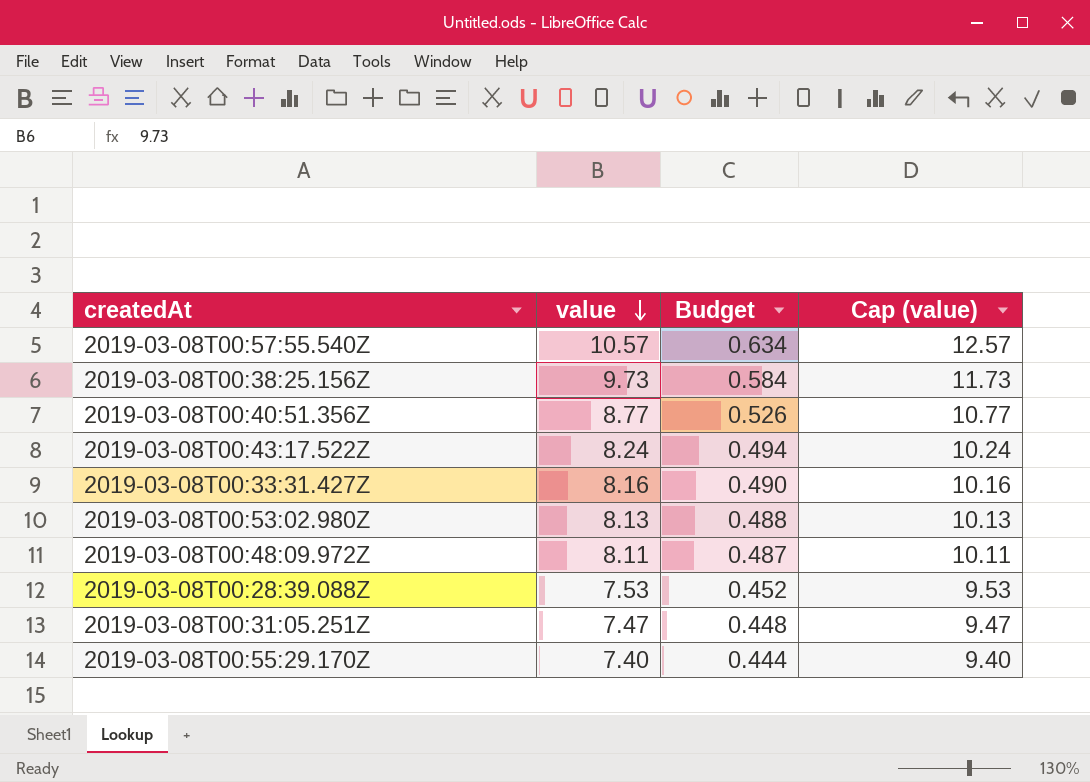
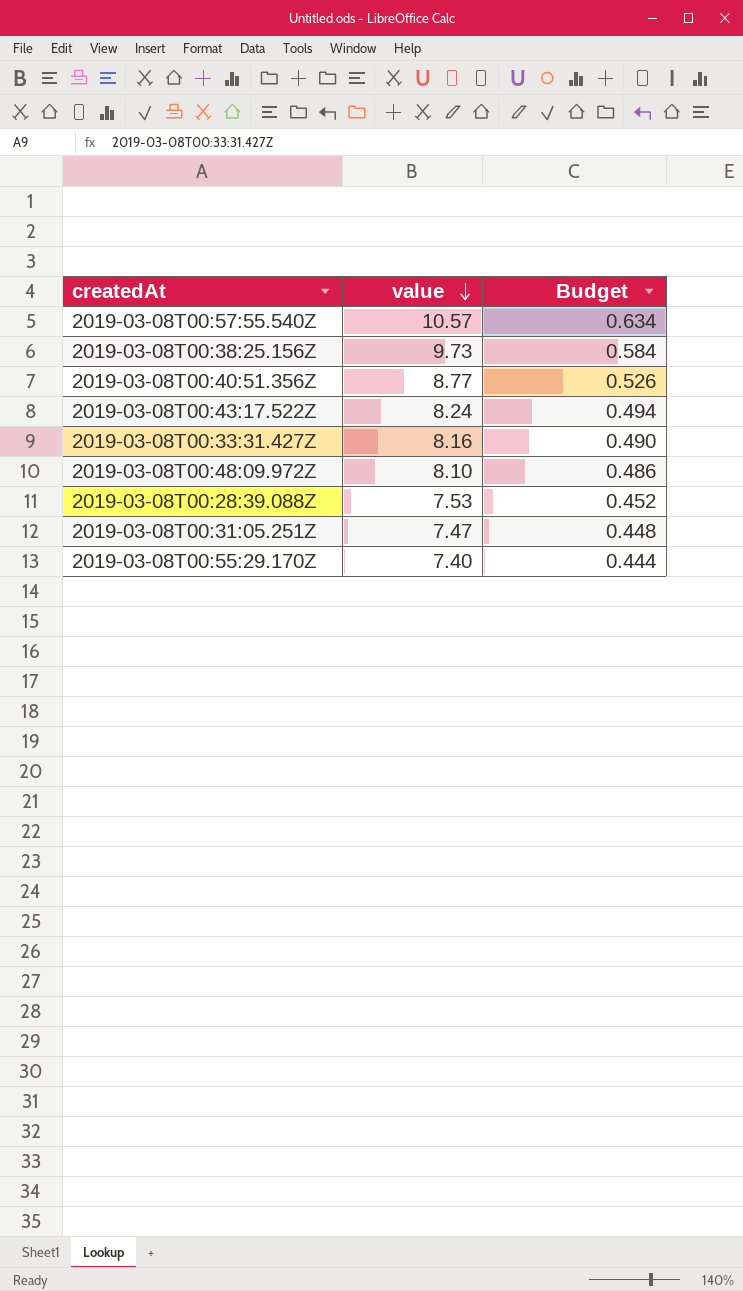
column Cap (value) | formula: [value] + 2 -> none
row 2019-03-08T00:53:02.980Z: 8.13 | 0.488 | 10.13 -> none
2019-03-08T00:48:09.972Z | value: 8.11 -> 8.10
2019-03-08T00:48:09.972Z | Budget: 0.487 -> 0.486

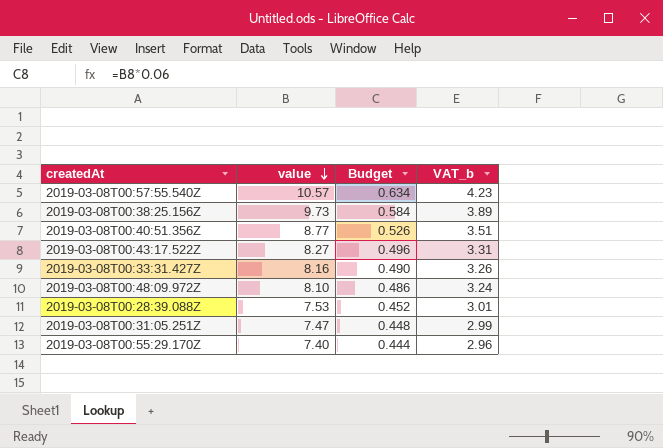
column VAT_b | formula: none -> [value] * 0.4
2019-03-08T00:43:17.522Z | value: 8.24 -> 8.27
2019-03-08T00:43:17.522Z | Budget: 0.494 -> 0.496

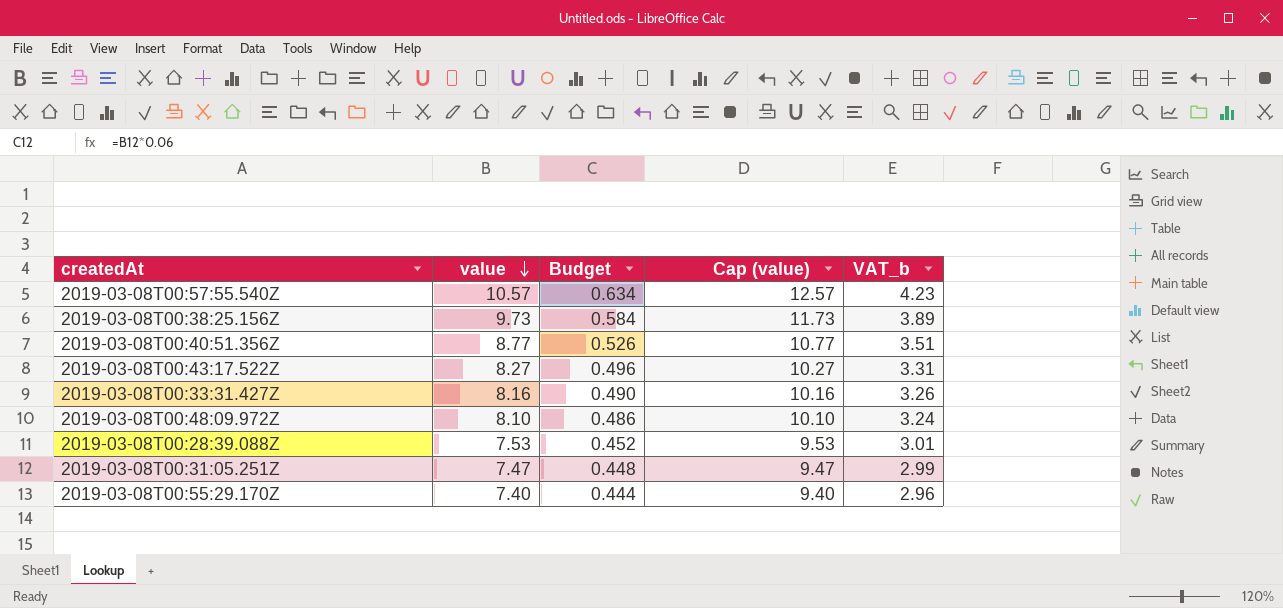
column Cap (value) | formula: none -> [value] + 2

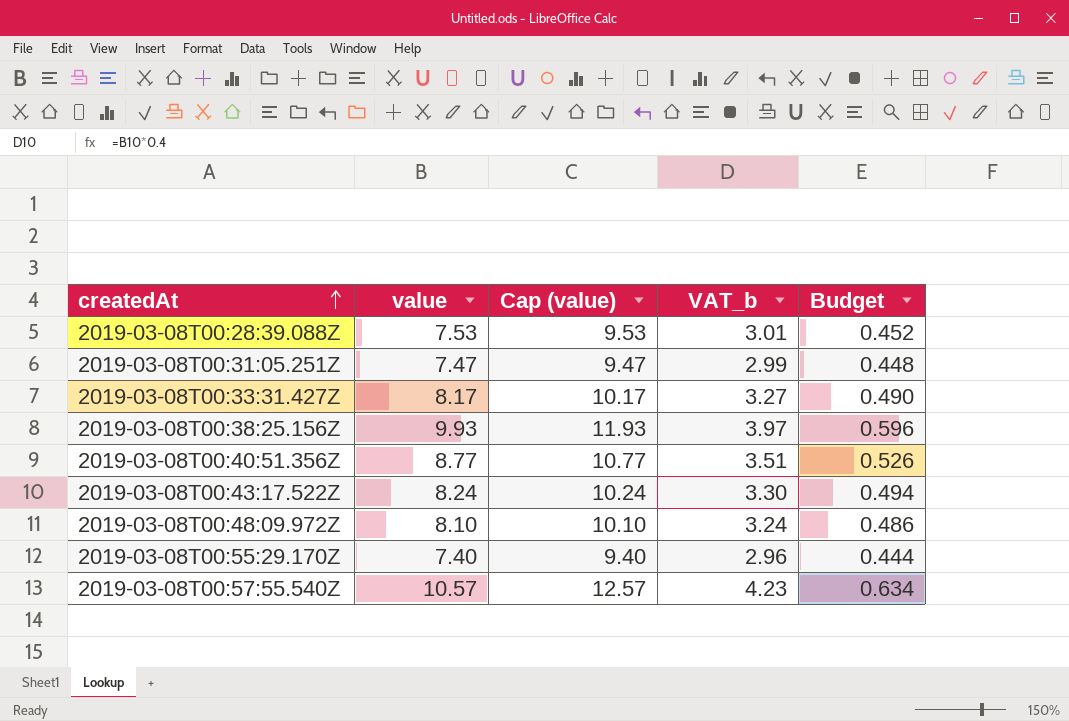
row order: value descending -> createdAt ascending
column Budget | position: 3 -> 5
2019-03-08T00:33:31.427Z | value: 8.16 -> 8.17
2019-03-08T00:33:31.427Z | Cap (value): 10.16 -> 10.17
2019-03-08T00:33:31.427Z | VAT_b: 3.26 -> 3.27
2019-03-08T00:38:25.156Z | value: 9.73 -> 9.93
2019-03-08T00:38:25.156Z | Cap (value): 11.73 -> 11.93
2019-03-08T00:38:25.156Z | VAT_b: 3.89 -> 3.97
2019-03-08T00:38:25.156Z | Budget: 0.584 -> 0.596
2019-03-08T00:43:17.522Z | value: 8.27 -> 8.24
2019-03-08T00:43:17.522Z | Cap (value): 10.27 -> 10.24
2019-03-08T00:43:17.522Z | VAT_b: 3.31 -> 3.30
2019-03-08T00:43:17.522Z | Budget: 0.496 -> 0.494

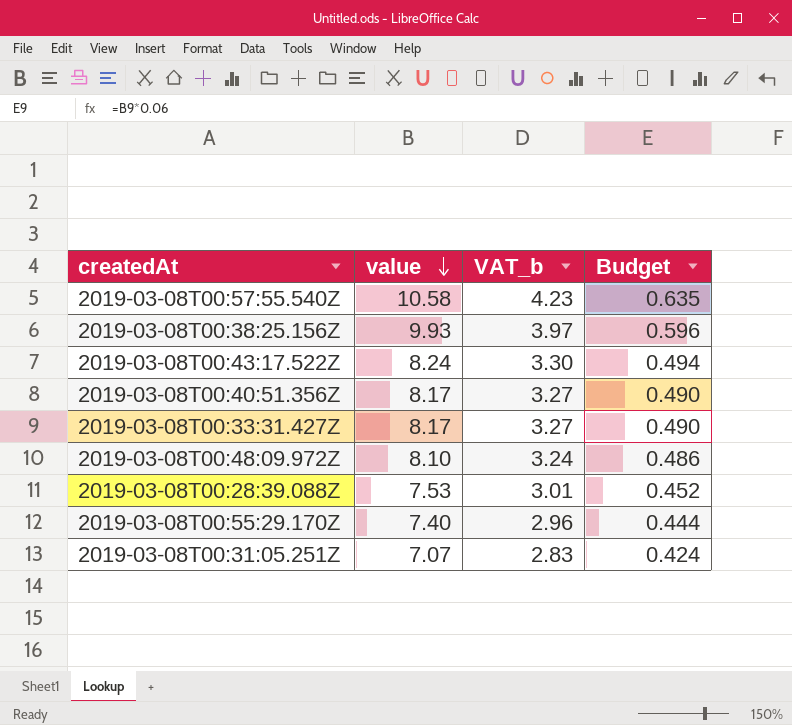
row order: createdAt ascending -> value descending
column Cap (value) | formula: [value] + 2 -> none
2019-03-08T00:57:55.540Z | value: 10.57 -> 10.58
2019-03-08T00:57:55.540Z | Budget: 0.634 -> 0.635
2019-03-08T00:40:51.356Z | value: 8.77 -> 8.17
2019-03-08T00:40:51.356Z | VAT_b: 3.51 -> 3.27
2019-03-08T00:40:51.356Z | Budget: 0.526 -> 0.490
2019-03-08T00:31:05.251Z | value: 7.47 -> 7.07
2019-03-08T00:31:05.251Z | VAT_b: 2.99 -> 2.83
2019-03-08T00:31:05.251Z | Budget: 0.448 -> 0.424

